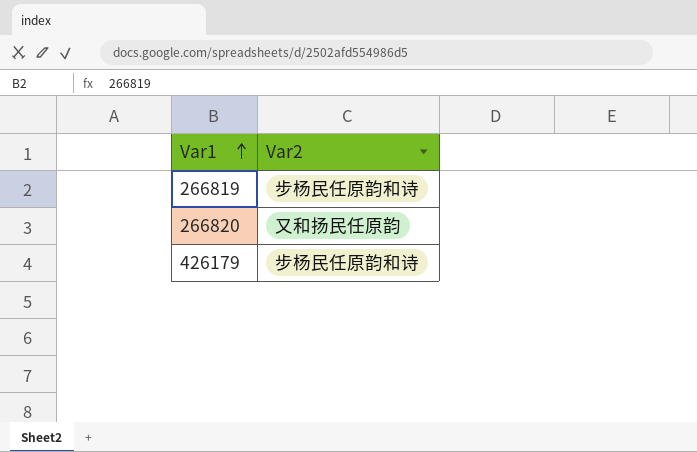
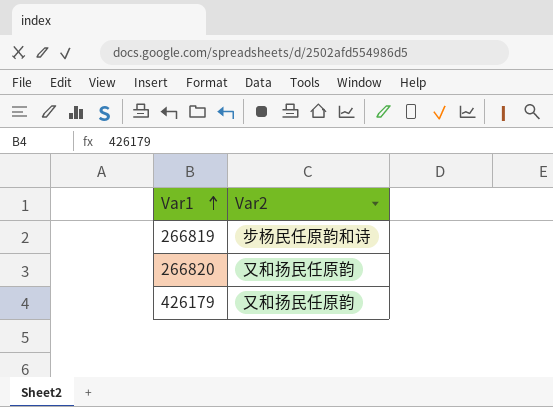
426179 | Var2: 步杨民任原韵和诗 -> 又和扬民任原韵

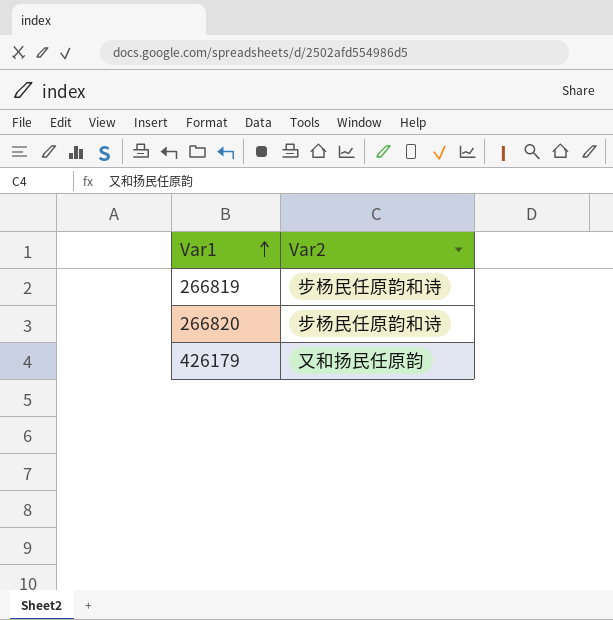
266820 | Var2: 又和扬民任原韵 -> 步杨民任原韵和诗

